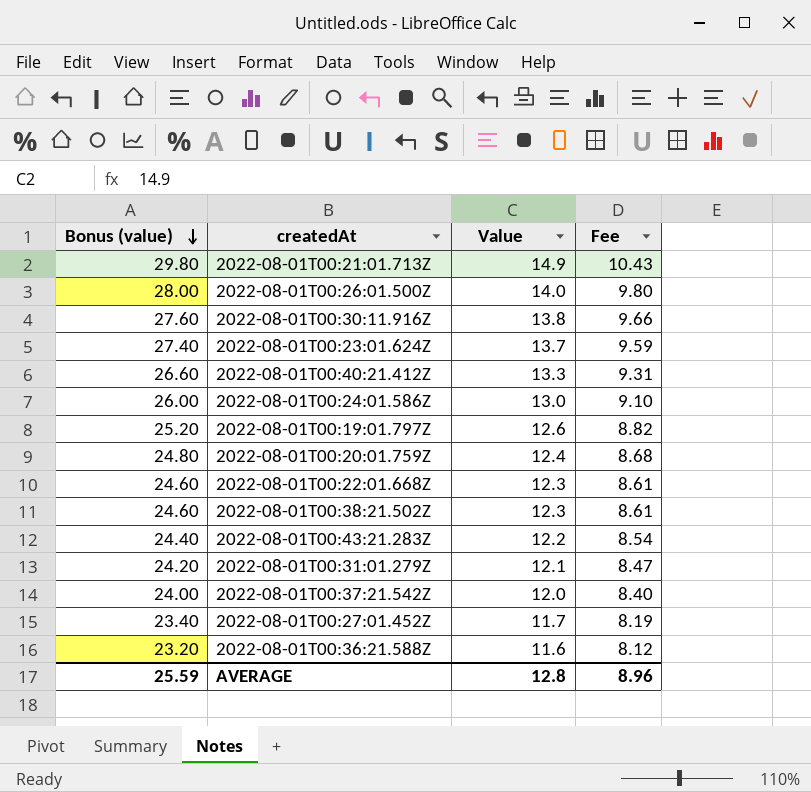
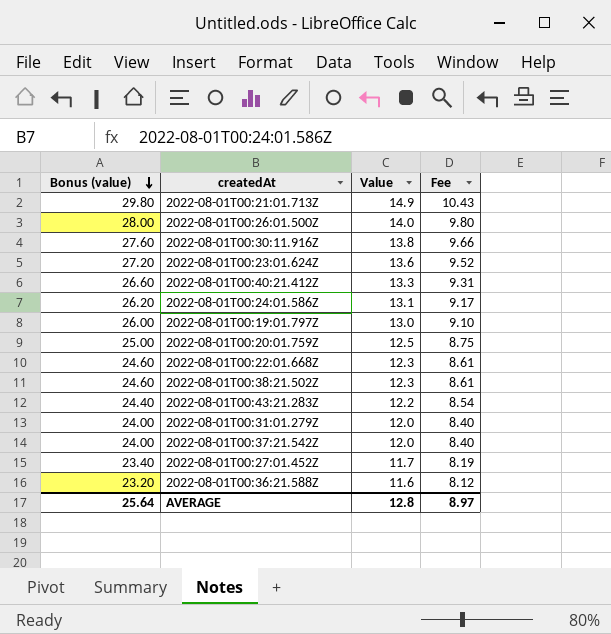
2022-08-01T00:23:01.624Z | Bonus (value): 27.40 -> 27.20
2022-08-01T00:23:01.624Z | Value: 13.7 -> 13.6
2022-08-01T00:23:01.624Z | Fee: 9.59 -> 9.52
2022-08-01T00:24:01.586Z | Bonus (value): 26.00 -> 26.20
2022-08-01T00:24:01.586Z | Value: 13.0 -> 13.1
2022-08-01T00:24:01.586Z | Fee: 9.10 -> 9.17
2022-08-01T00:19:01.797Z | Bonus (value): 25.20 -> 26.00
2022-08-01T00:19:01.797Z | Value: 12.6 -> 13.0
2022-08-01T00:19:01.797Z | Fee: 8.82 -> 9.10
2022-08-01T00:20:01.759Z | Bonus (value): 24.80 -> 25.00
2022-08-01T00:20:01.759Z | Value: 12.4 -> 12.5
2022-08-01T00:20:01.759Z | Fee: 8.68 -> 8.75
2022-08-01T00:31:01.279Z | Bonus (value): 24.20 -> 24.00
2022-08-01T00:31:01.279Z | Value: 12.1 -> 12.0
2022-08-01T00:31:01.279Z | Fee: 8.47 -> 8.40
AVERAGE | Bonus (value): 25.59 -> 25.64
AVERAGE | Fee: 8.96 -> 8.97

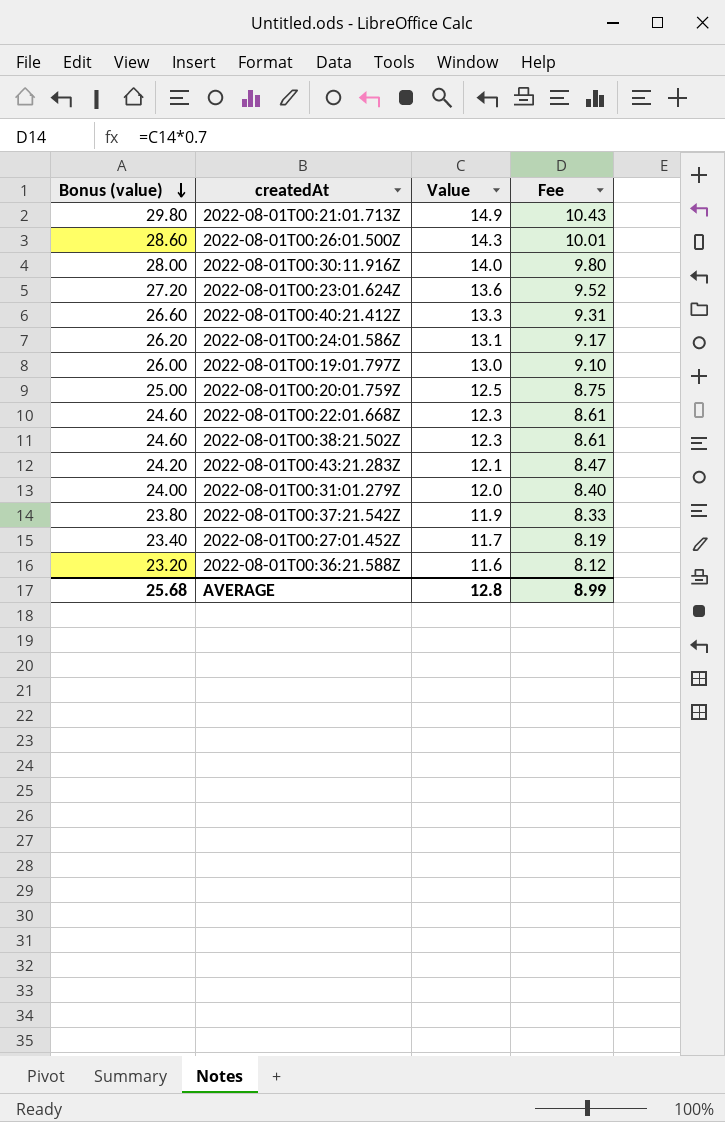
2022-08-01T00:26:01.500Z | Bonus (value): 28.00 -> 28.60
2022-08-01T00:26:01.500Z | Value: 14.0 -> 14.3
2022-08-01T00:26:01.500Z | Fee: 9.80 -> 10.01
2022-08-01T00:30:11.916Z | Bonus (value): 27.60 -> 28.00
2022-08-01T00:30:11.916Z | Value: 13.8 -> 14.0
2022-08-01T00:30:11.916Z | Fee: 9.66 -> 9.80
2022-08-01T00:43:21.283Z | Bonus (value): 24.40 -> 24.20
2022-08-01T00:43:21.283Z | Value: 12.2 -> 12.1
2022-08-01T00:43:21.283Z | Fee: 8.54 -> 8.47
2022-08-01T00:37:21.542Z | Bonus (value): 24.00 -> 23.80
2022-08-01T00:37:21.542Z | Value: 12.0 -> 11.9
2022-08-01T00:37:21.542Z | Fee: 8.40 -> 8.33
AVERAGE | Bonus (value): 25.64 -> 25.68
AVERAGE | Fee: 8.97 -> 8.99

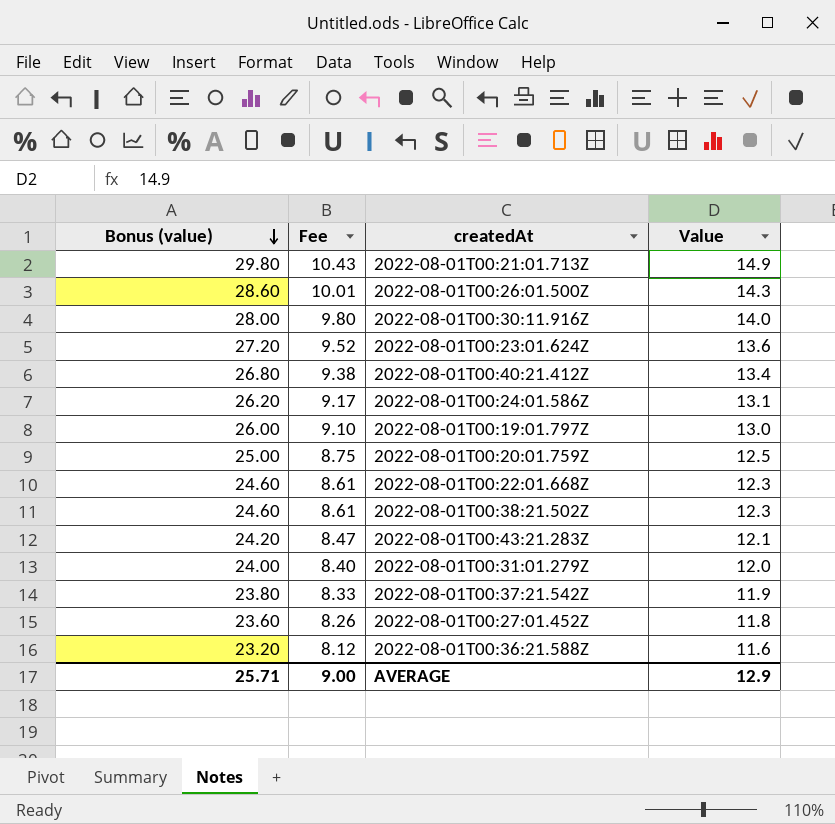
column Fee | position: 4 -> 2
2022-08-01T00:40:21.412Z | Bonus (value): 26.60 -> 26.80
2022-08-01T00:40:21.412Z | Fee: 9.31 -> 9.38
2022-08-01T00:40:21.412Z | Value: 13.3 -> 13.4
2022-08-01T00:27:01.452Z | Bonus (value): 23.40 -> 23.60
2022-08-01T00:27:01.452Z | Fee: 8.19 -> 8.26
2022-08-01T00:27:01.452Z | Value: 11.7 -> 11.8
AVERAGE | Bonus (value): 25.68 -> 25.71
AVERAGE | Fee: 8.99 -> 9.00
AVERAGE | Value: 12.8 -> 12.9

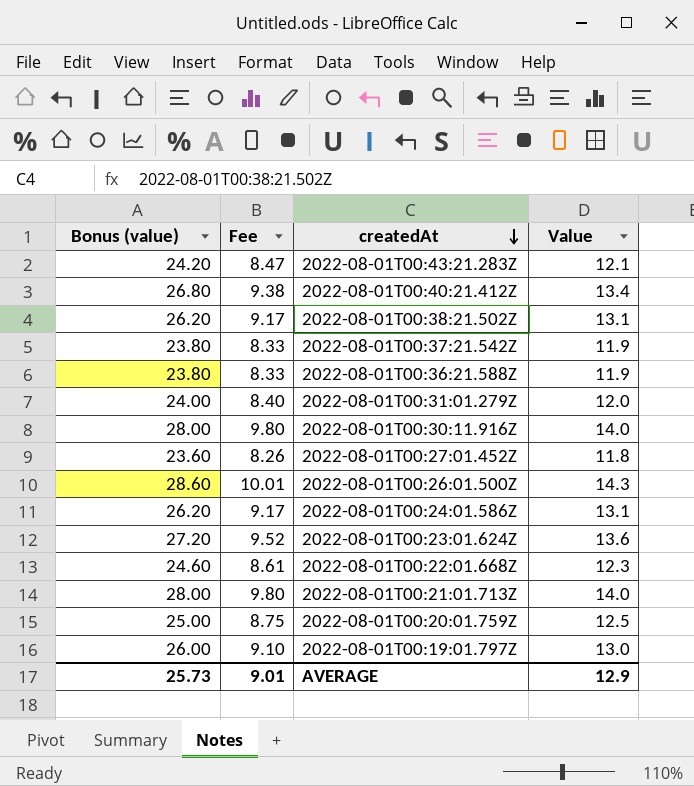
row order: Bonus (value) descending -> createdAt descending
2022-08-01T00:38:21.502Z | Bonus (value): 24.60 -> 26.20
2022-08-01T00:38:21.502Z | Fee: 8.61 -> 9.17
2022-08-01T00:38:21.502Z | Value: 12.3 -> 13.1
2022-08-01T00:36:21.588Z | Bonus (value): 23.20 -> 23.80
2022-08-01T00:36:21.588Z | Fee: 8.12 -> 8.33
2022-08-01T00:36:21.588Z | Value: 11.6 -> 11.9
2022-08-01T00:21:01.713Z | Bonus (value): 29.80 -> 28.00
2022-08-01T00:21:01.713Z | Fee: 10.43 -> 9.80
2022-08-01T00:21:01.713Z | Value: 14.9 -> 14.0
AVERAGE | Bonus (value): 25.71 -> 25.73
AVERAGE | Fee: 9.00 -> 9.01

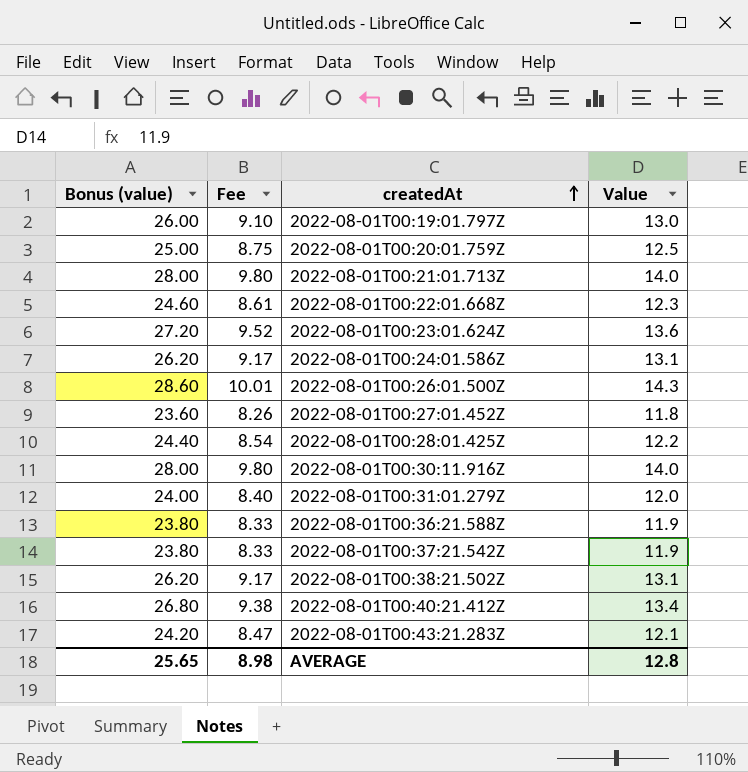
row order: createdAt descending -> createdAt ascending
row 2022-08-01T00:28:01.425Z: none -> 24.40 | 8.54 | 12.2
AVERAGE | Bonus (value): 25.73 -> 25.65
AVERAGE | Fee: 9.01 -> 8.98
AVERAGE | Value: 12.9 -> 12.8

